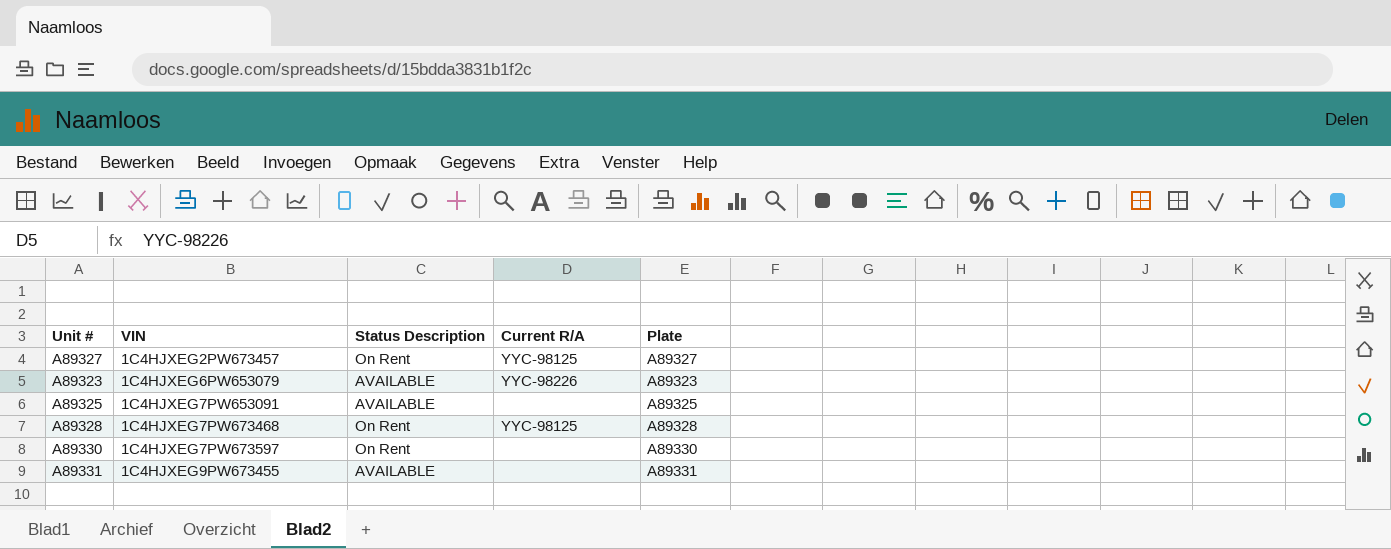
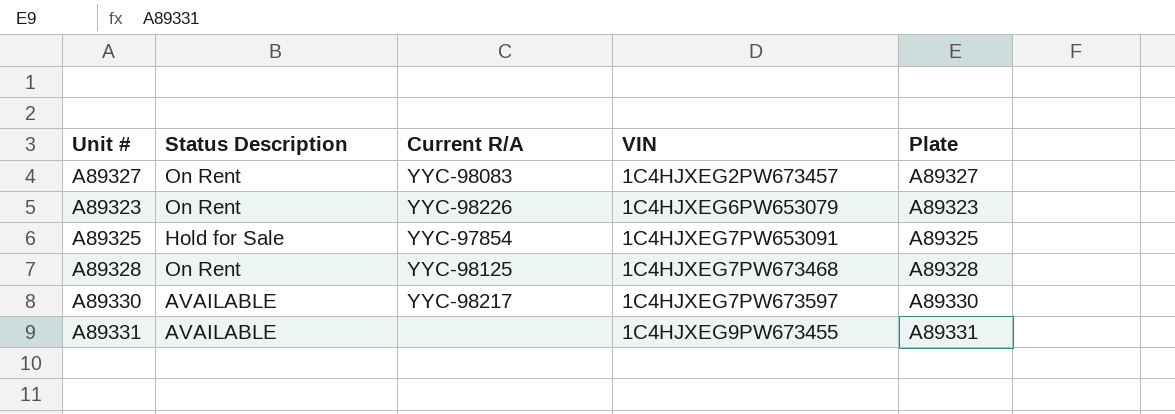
column VIN | position: 2 -> 4
A89327 | Current R/A: YYC-98125 -> YYC-98083
A89323 | Status Description: AVAILABLE -> On Rent
A89325 | Status Description: AVAILABLE -> Hold for Sale
A89325 | Current R/A: none -> YYC-97854
A89330 | Status Description: On Rent -> AVAILABLE
A89330 | Current R/A: none -> YYC-98217

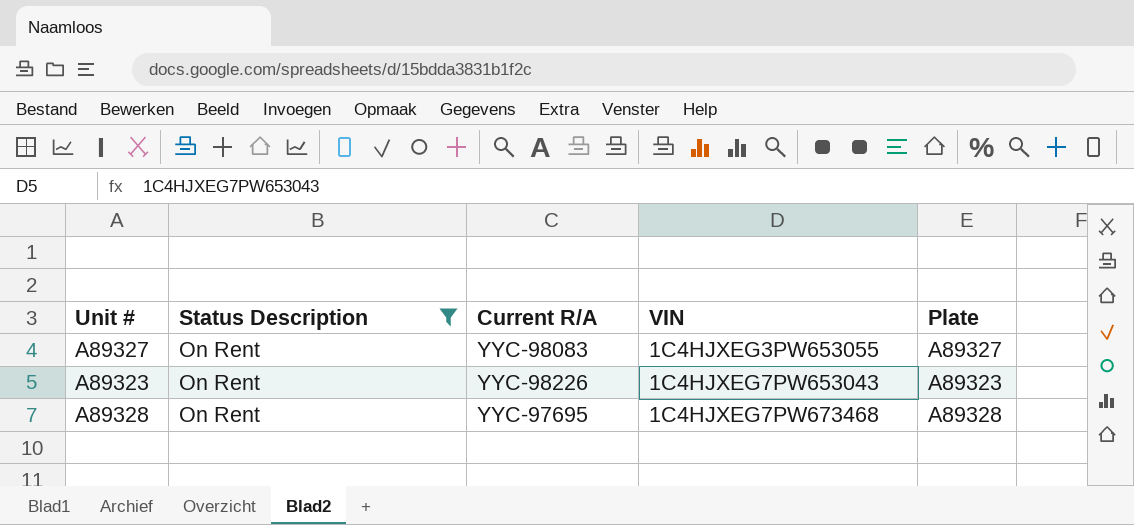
filter: none -> Status Description = On Rent
A89327 | VIN: 1C4HJXEG2PW673457 -> 1C4HJXEG3PW653055
A89323 | VIN: 1C4HJXEG6PW653079 -> 1C4HJXEG7PW653043
A89328 | Current R/A: YYC-98125 -> YYC-97695

